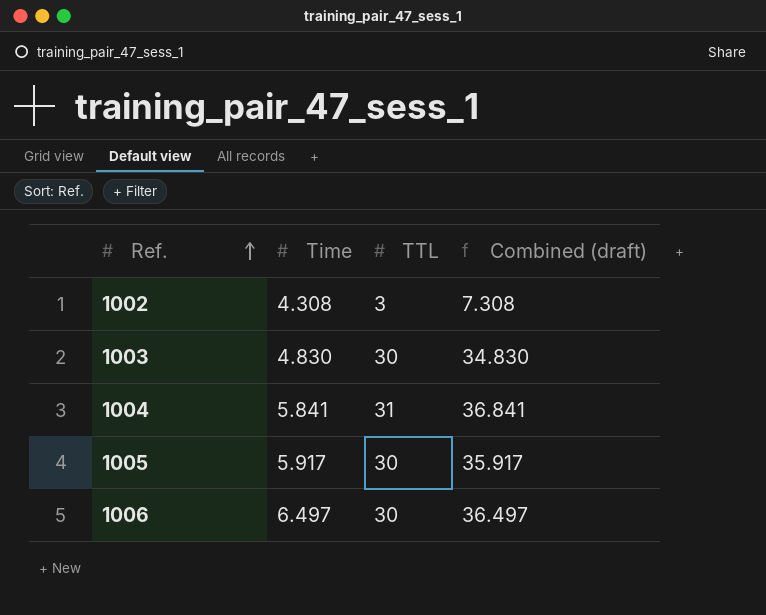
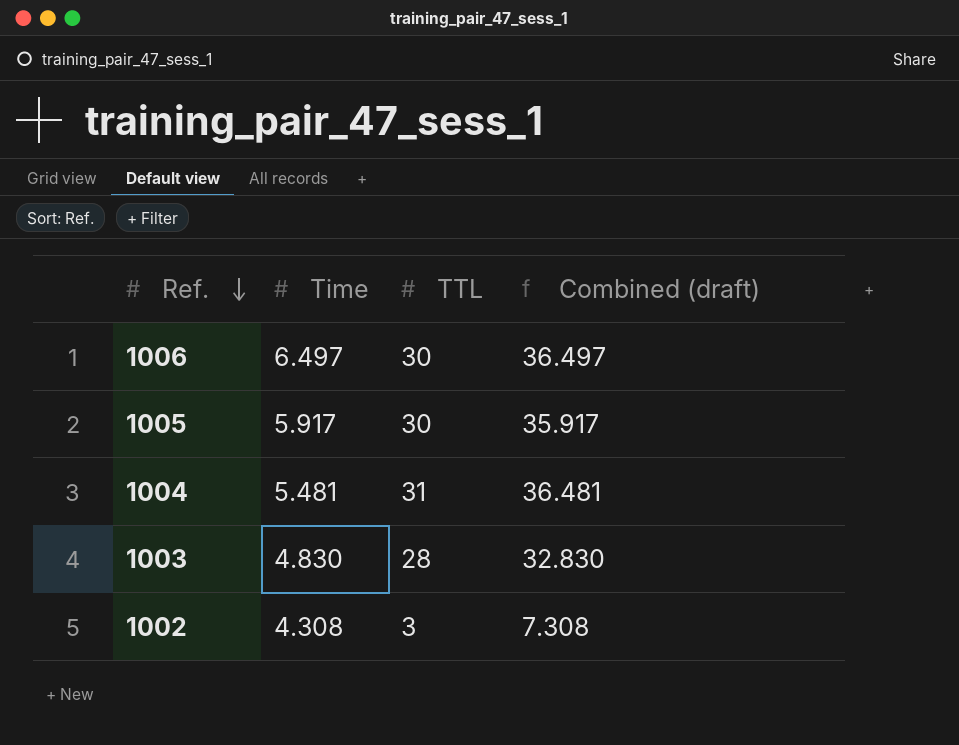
row order: Ref. ascending -> Ref. descending
1004 | Time: 5.841 -> 5.481
1004 | Combined (draft): 36.841 -> 36.481
1003 | TTL: 30 -> 28
1003 | Combined (draft): 34.830 -> 32.830

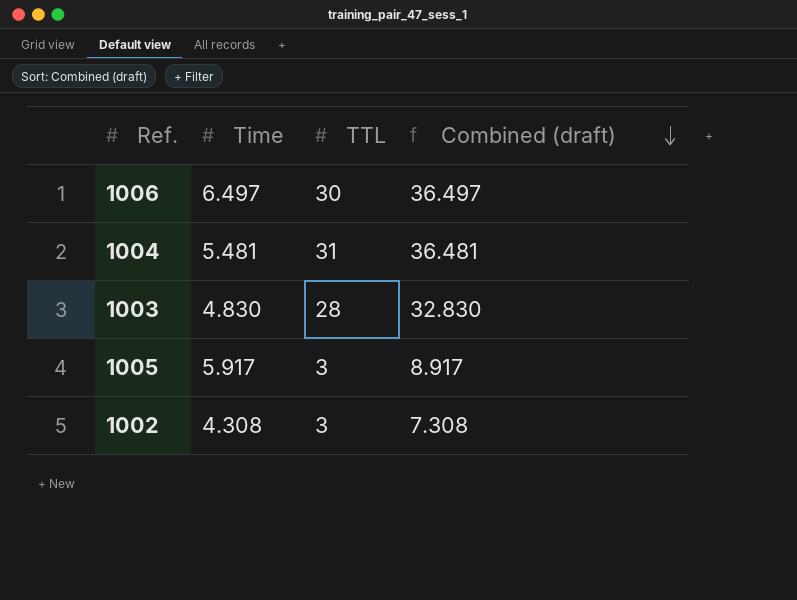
row order: Ref. descending -> Combined (draft) descending
1005 | TTL: 30 -> 3
1005 | Combined (draft): 35.917 -> 8.917

